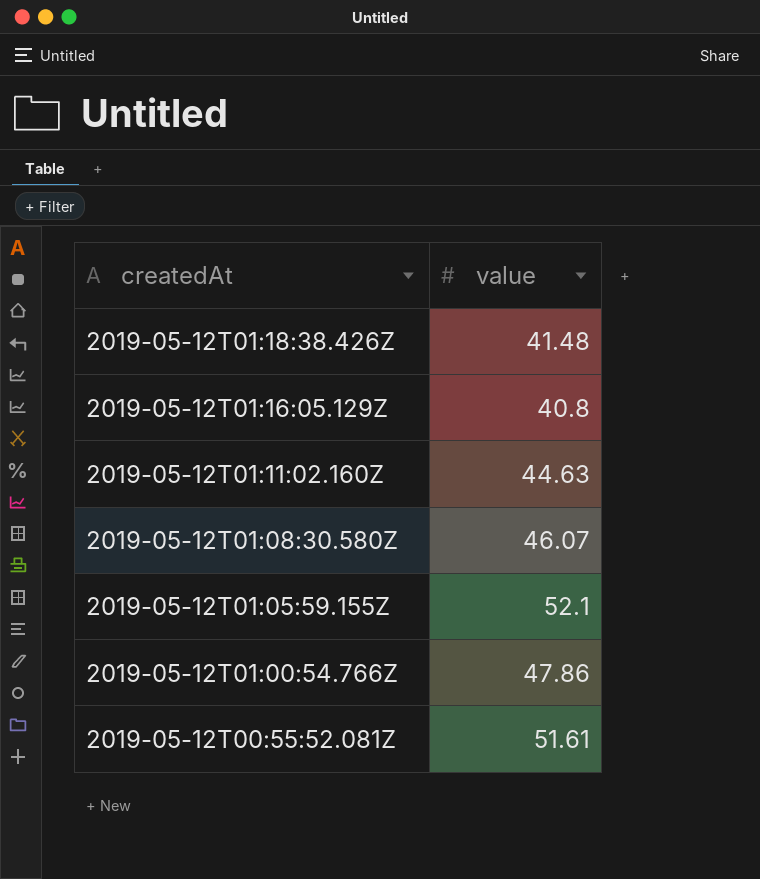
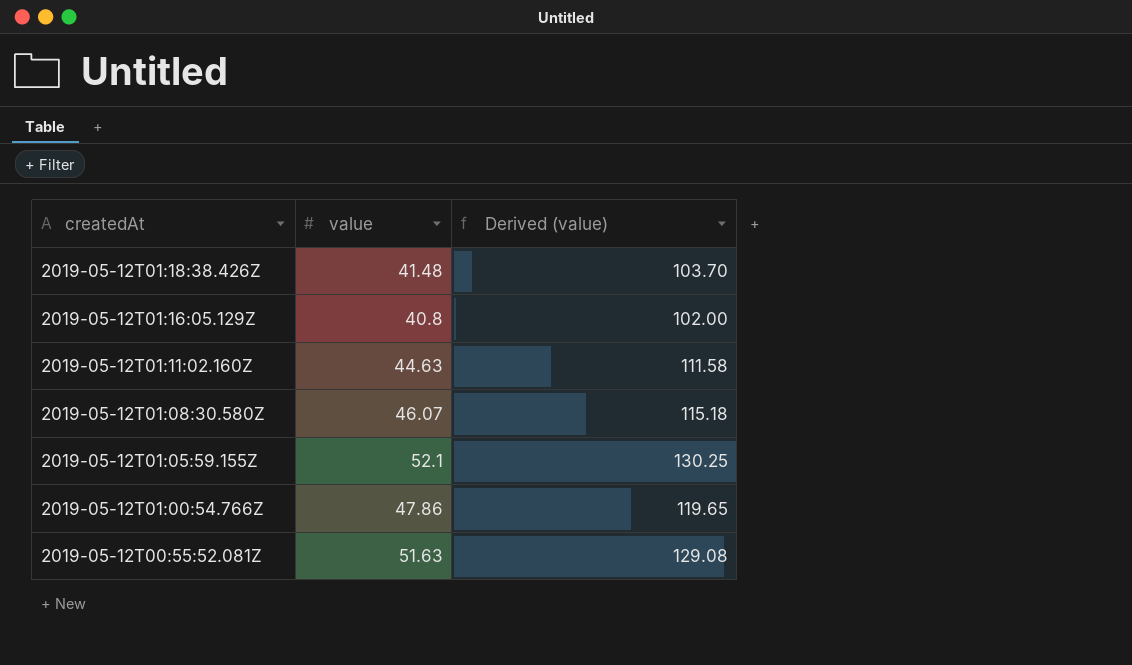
column Derived (value) | formula: none -> [value] * 2.5
2019-05-12T00:55:52.081Z | value: 51.61 -> 51.63

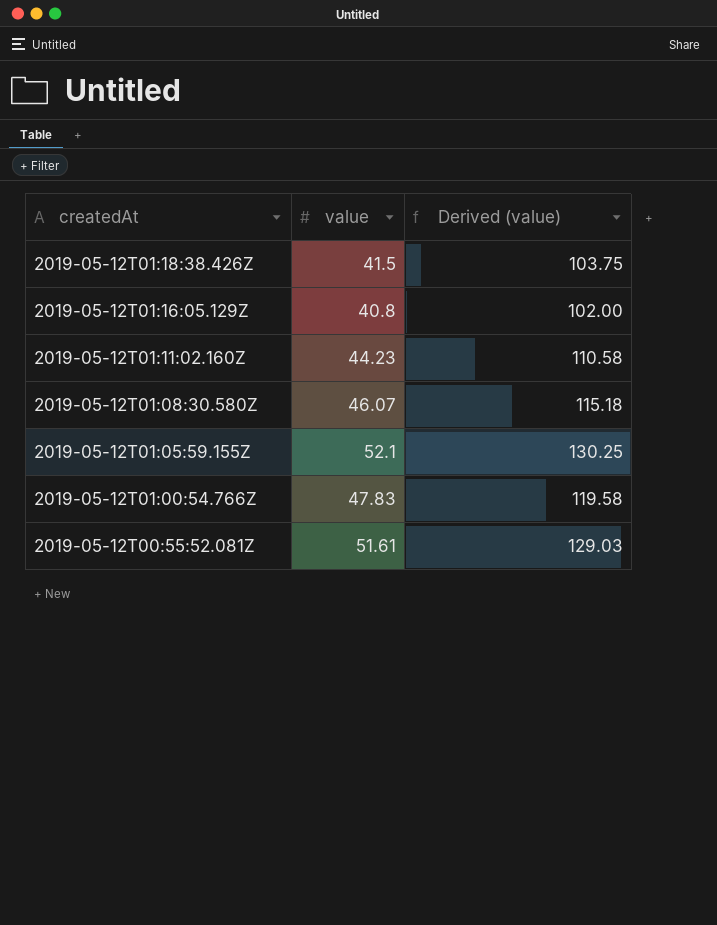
2019-05-12T01:18:38.426Z | value: 41.48 -> 41.5
2019-05-12T01:18:38.426Z | Derived (value): 103.70 -> 103.75
2019-05-12T01:11:02.160Z | value: 44.63 -> 44.23
2019-05-12T01:11:02.160Z | Derived (value): 111.58 -> 110.58
2019-05-12T01:00:54.766Z | value: 47.86 -> 47.83
2019-05-12T01:00:54.766Z | Derived (value): 119.65 -> 119.58
2019-05-12T00:55:52.081Z | value: 51.63 -> 51.61
2019-05-12T00:55:52.081Z | Derived (value): 129.08 -> 129.03

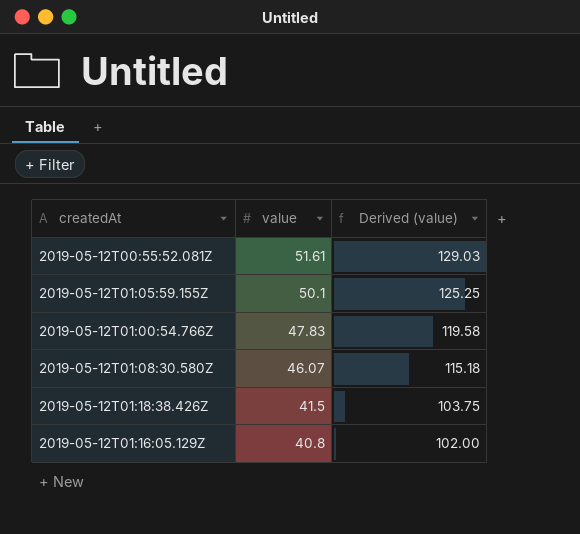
row order: createdAt descending -> value descending
row 2019-05-12T01:11:02.160Z: 44.23 | 110.58 -> none
2019-05-12T01:05:59.155Z | value: 52.1 -> 50.1
2019-05-12T01:05:59.155Z | Derived (value): 130.25 -> 125.25

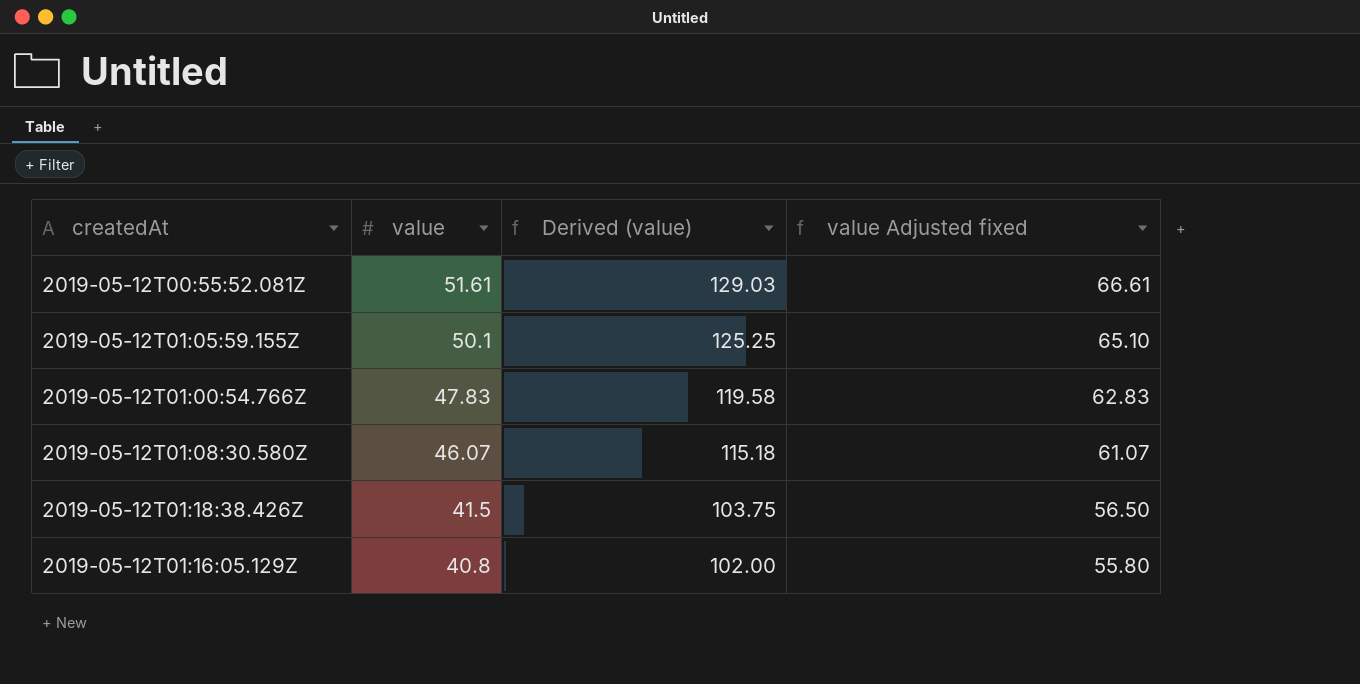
column value Adjusted fixed | formula: none -> [value] + 15

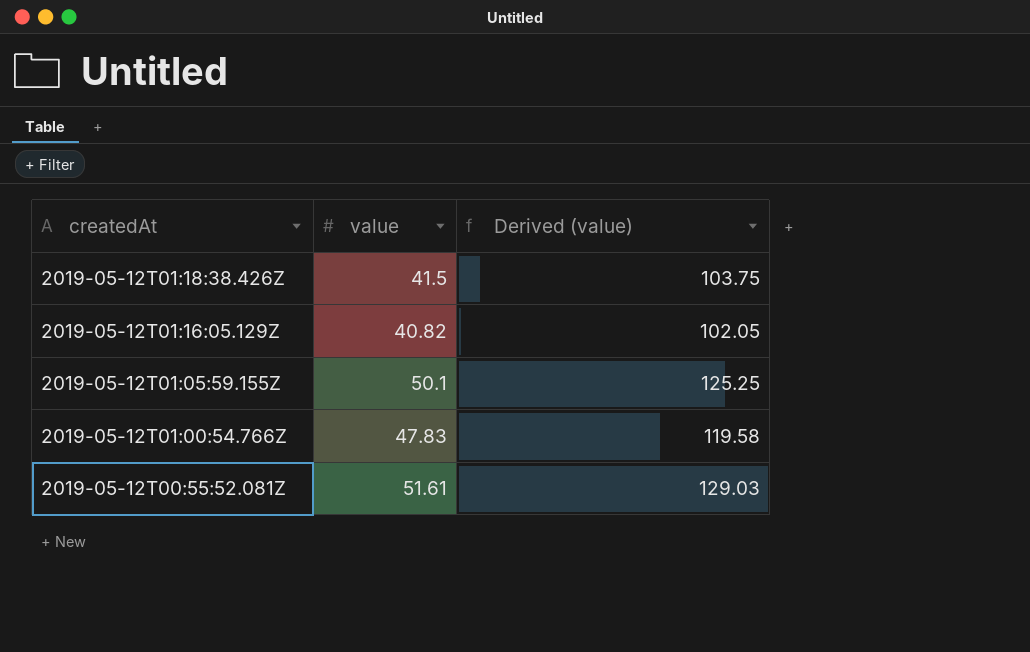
row order: value descending -> createdAt descending
column value Adjusted fixed | formula: [value] + 15 -> none
row 2019-05-12T01:08:30.580Z: 46.07 | 115.18 | 61.07 -> none
2019-05-12T01:16:05.129Z | value: 40.8 -> 40.82
2019-05-12T01:16:05.129Z | Derived (value): 102.00 -> 102.05

